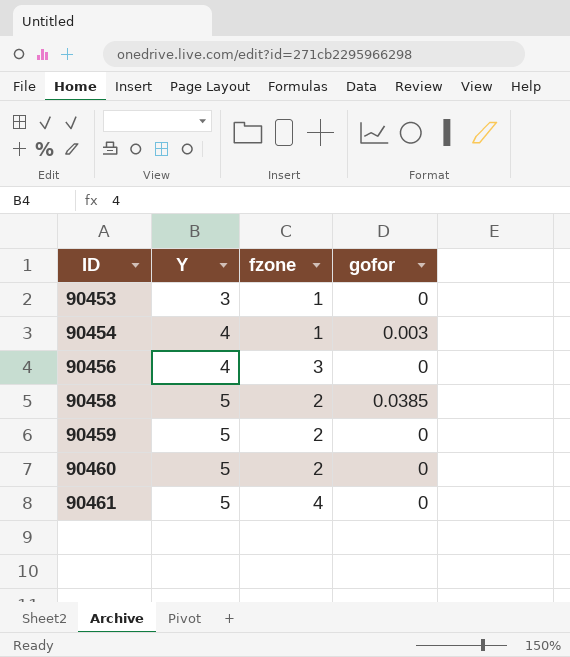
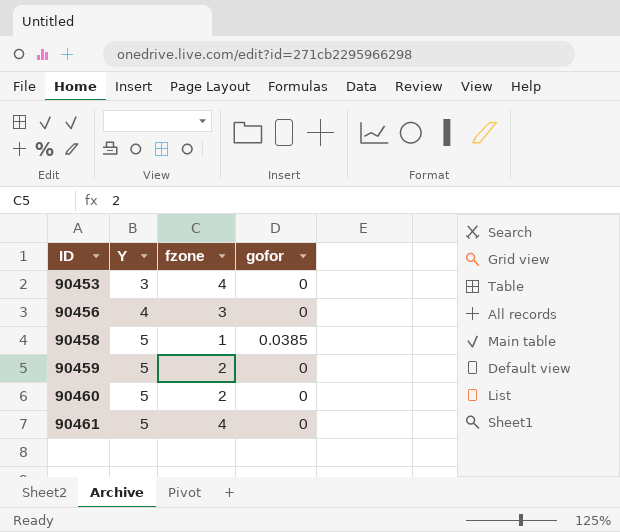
row 90454: 4 | 1 | 0.003 -> none
90453 | fzone: 1 -> 4
90458 | fzone: 2 -> 1

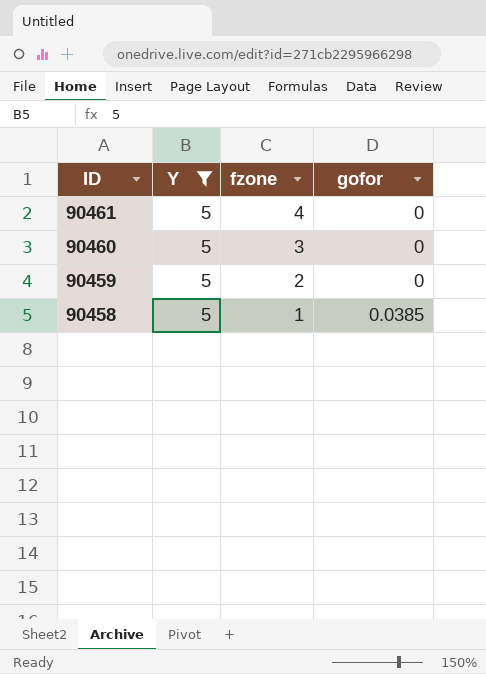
filter: none -> Y = 5
row order: ID ascending -> ID descending
90460 | fzone: 2 -> 3

